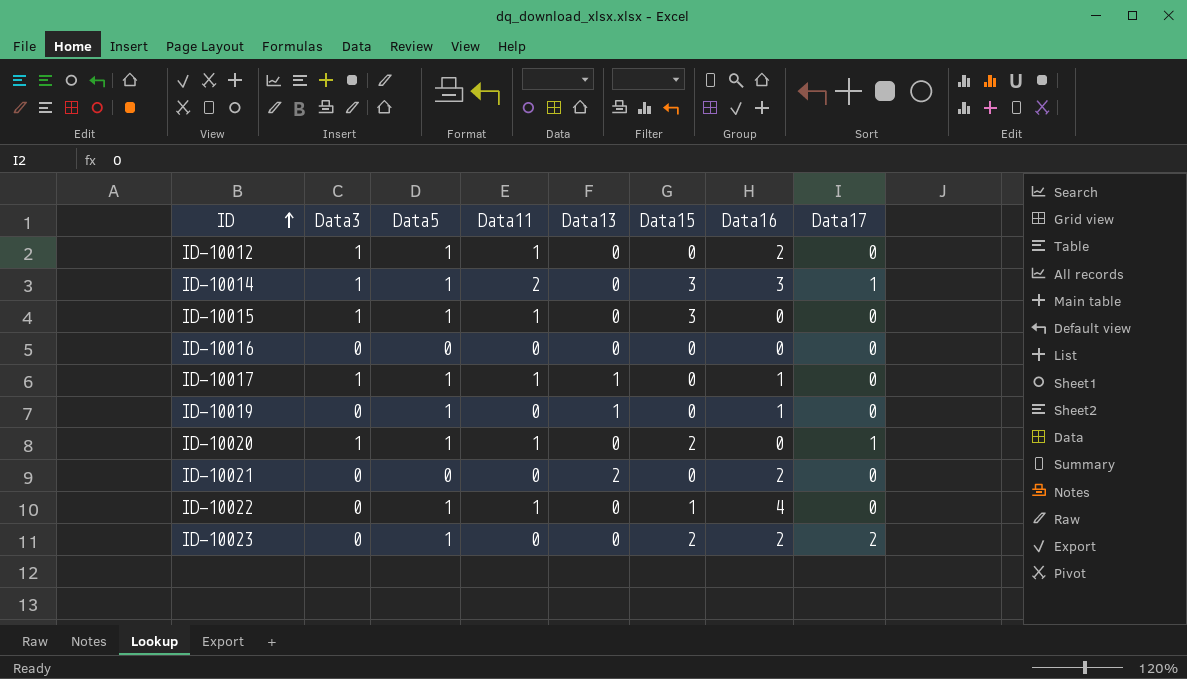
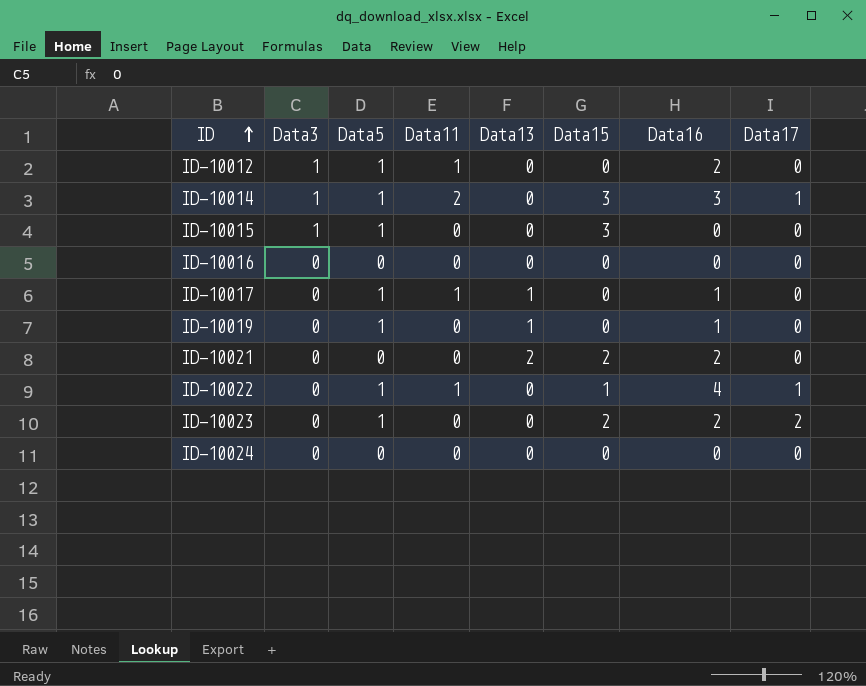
row ID-10020: 1 | 1 | 1 | 0 | 2 | 0 | 1 -> none
ID-10015 | Data11: 1 -> 0
ID-10017 | Data3: 1 -> 0
ID-10021 | Data15: 0 -> 2
ID-10022 | Data17: 0 -> 1
row ID-10024: none -> 0 | 0 | 0 | 0 | 0 | 0 | 0

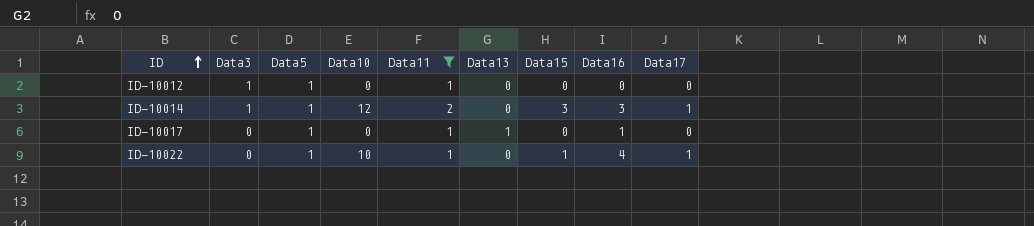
filter: none -> Data11 != 0
column Data10 | position: none -> 4
ID-10012 | Data16: 2 -> 0

